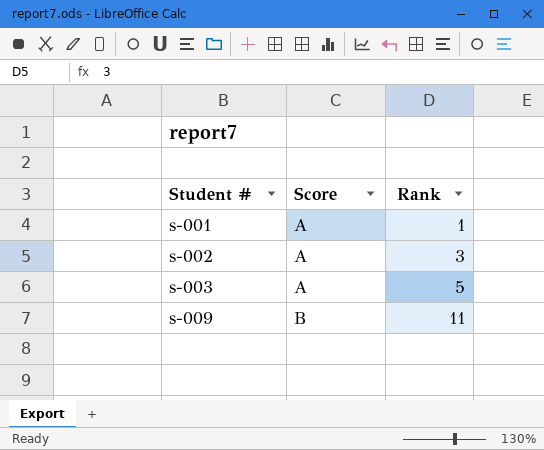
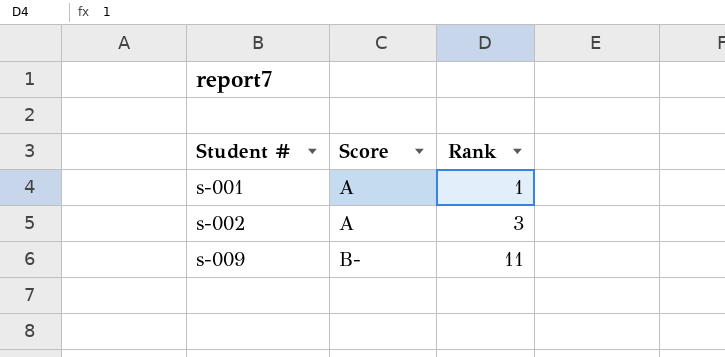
row s-003: A | 5 -> none
s-009 | Score: B -> B-

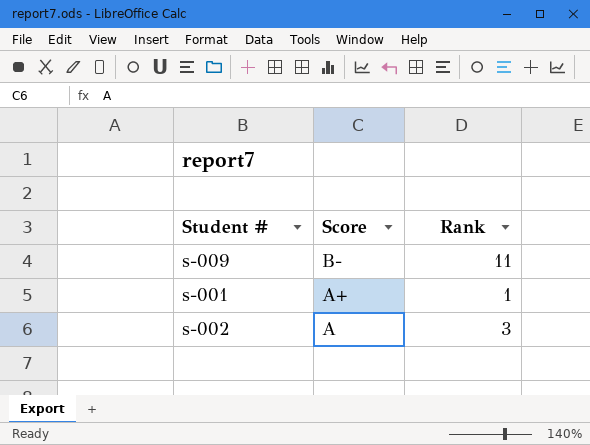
row order: Student # ascending -> Score descending
s-001 | Score: A -> A+

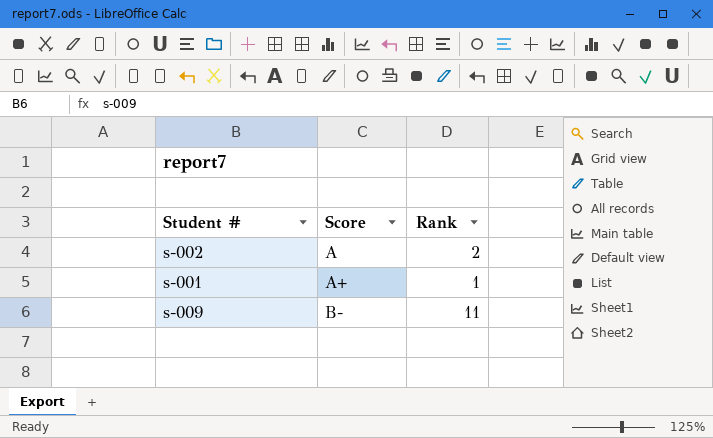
row order: Score descending -> Score ascending
s-002 | Rank: 3 -> 2

